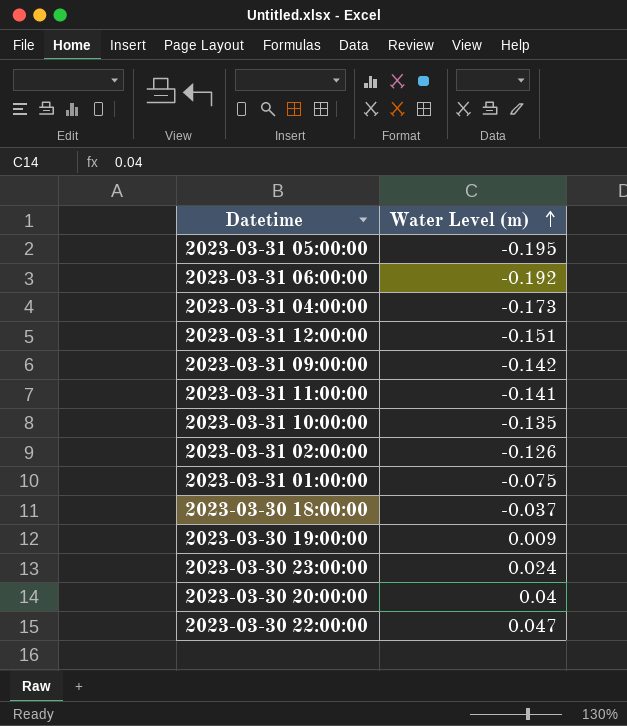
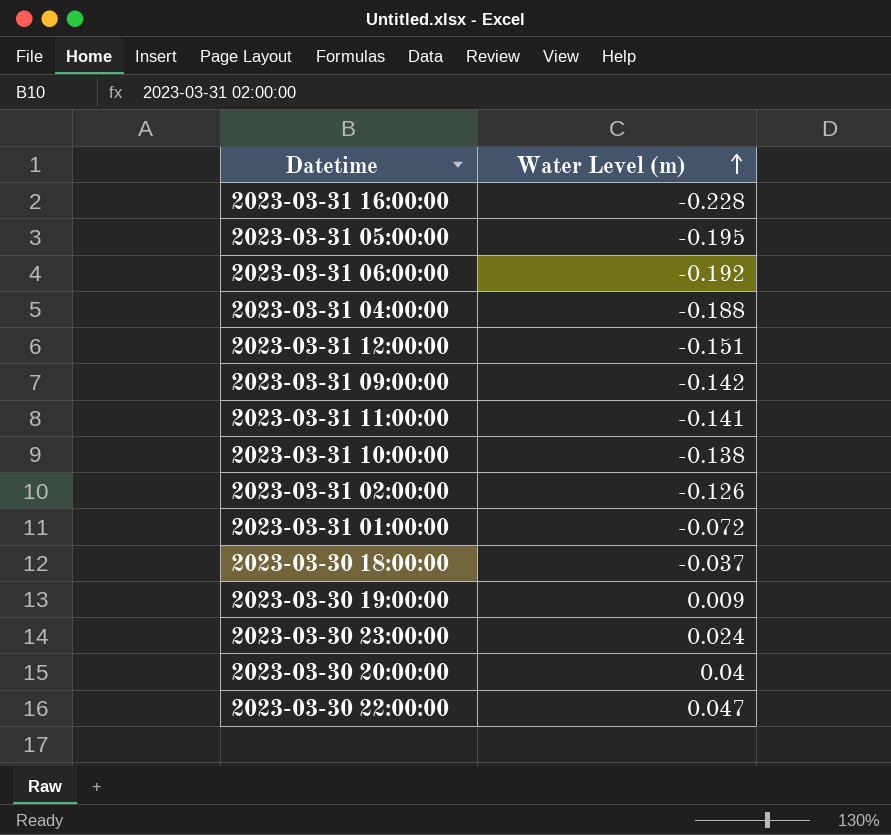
row 2023-03-31 16:00:00: none -> -0.228
2023-03-31 04:00:00 | Water Level (m): -0.173 -> -0.188
2023-03-31 10:00:00 | Water Level (m): -0.135 -> -0.138
2023-03-31 01:00:00 | Water Level (m): -0.075 -> -0.072

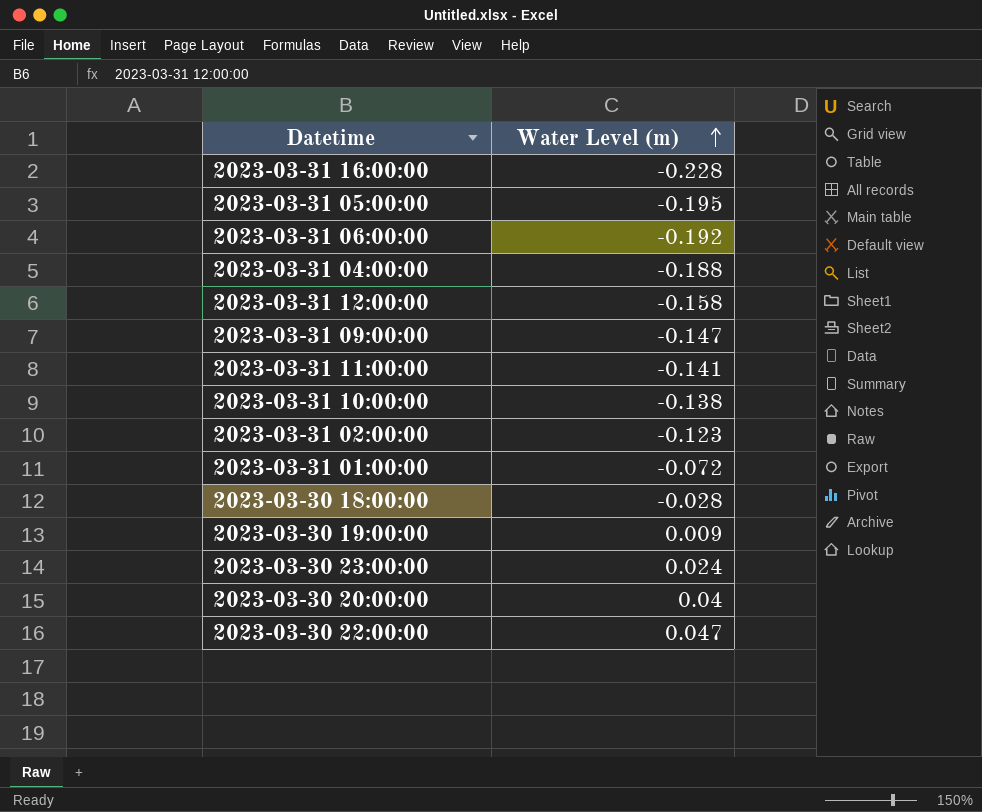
2023-03-31 12:00:00 | Water Level (m): -0.151 -> -0.158
2023-03-31 09:00:00 | Water Level (m): -0.142 -> -0.147
2023-03-31 02:00:00 | Water Level (m): -0.126 -> -0.123
2023-03-30 18:00:00 | Water Level (m): -0.037 -> -0.028

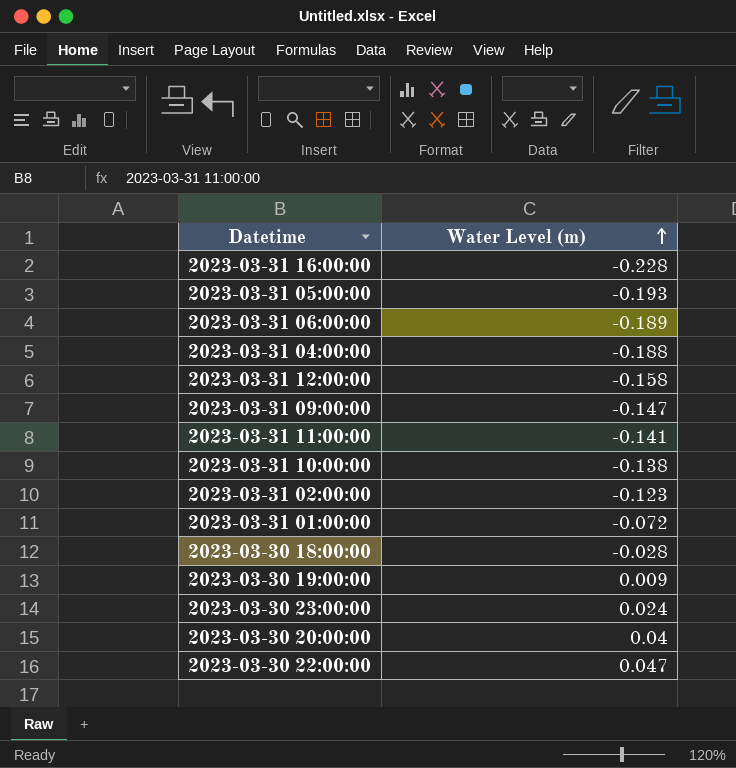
2023-03-31 05:00:00 | Water Level (m): -0.195 -> -0.193
2023-03-31 06:00:00 | Water Level (m): -0.192 -> -0.189

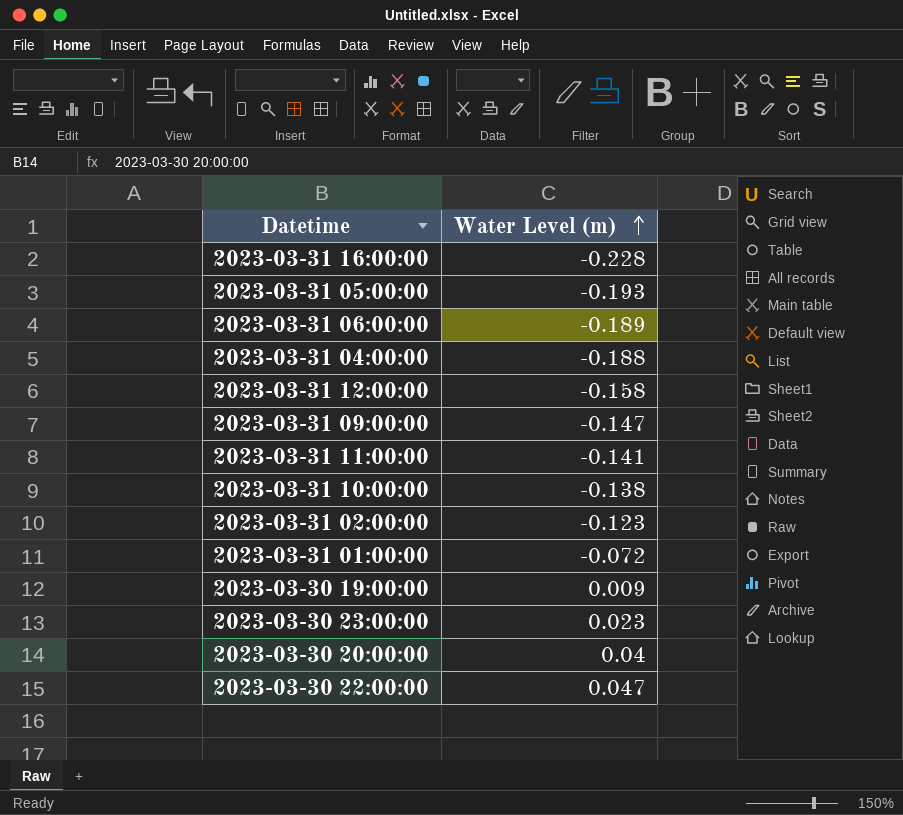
row 2023-03-30 18:00:00: -0.028 -> none
2023-03-30 23:00:00 | Water Level (m): 0.024 -> 0.023

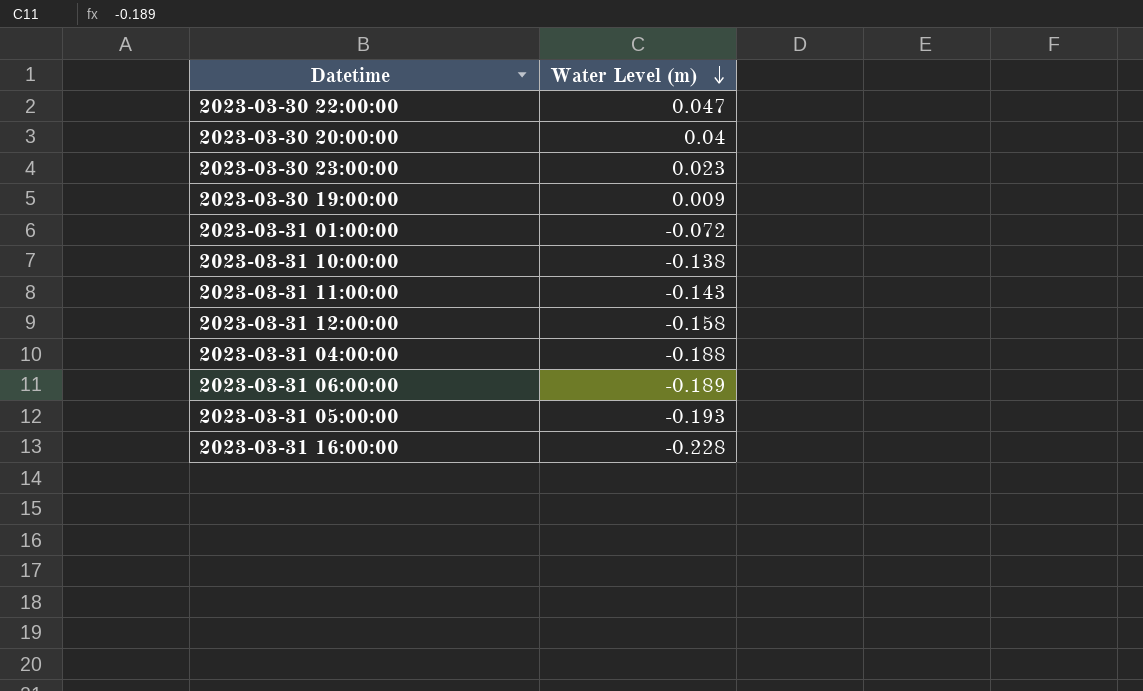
row order: Water Level (m) ascending -> Water Level (m) descending
row 2023-03-31 09:00:00: -0.147 -> none
row 2023-03-31 02:00:00: -0.123 -> none
2023-03-31 11:00:00 | Water Level (m): -0.141 -> -0.143

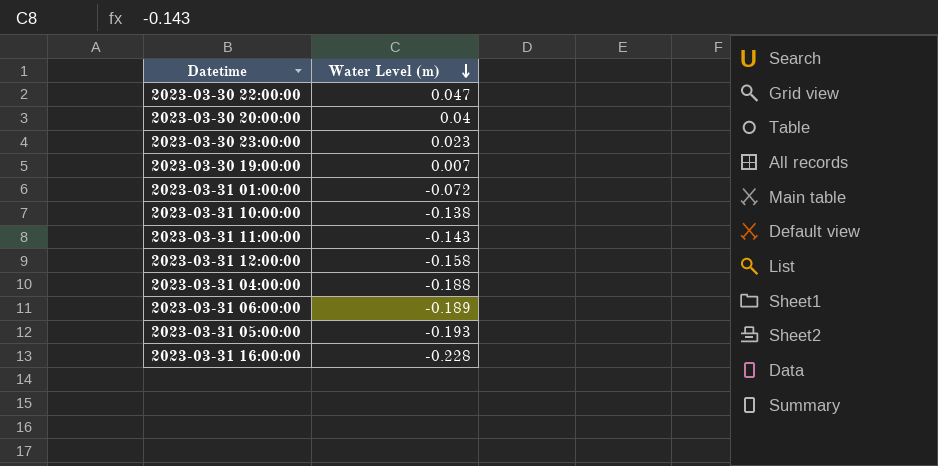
2023-03-30 19:00:00 | Water Level (m): 0.009 -> 0.007

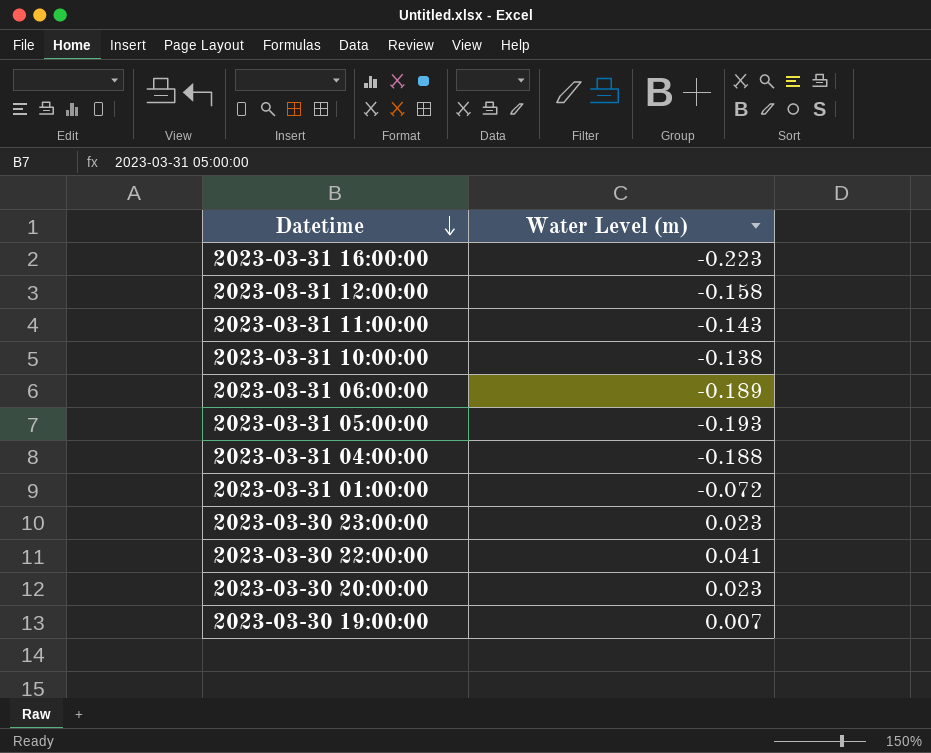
row order: Water Level (m) descending -> Datetime descending
2023-03-31 16:00:00 | Water Level (m): -0.228 -> -0.223
2023-03-30 22:00:00 | Water Level (m): 0.047 -> 0.041
2023-03-30 20:00:00 | Water Level (m): 0.04 -> 0.023

